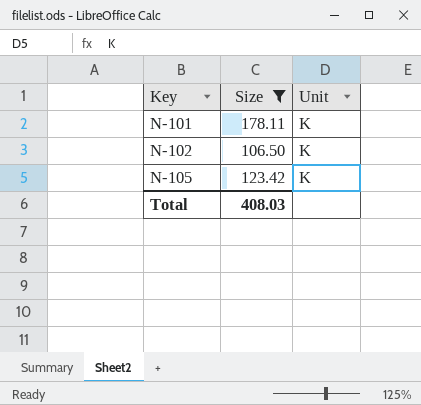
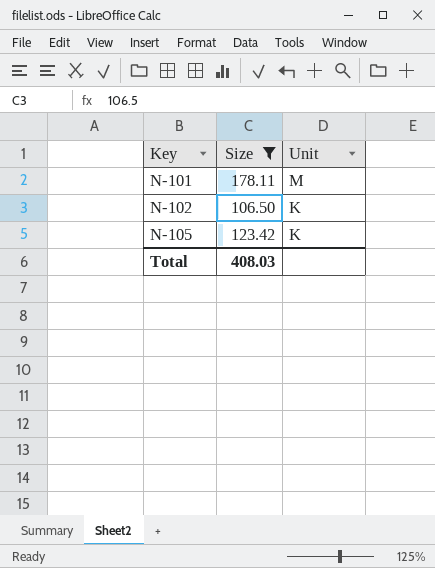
N-101 | Unit: K -> M

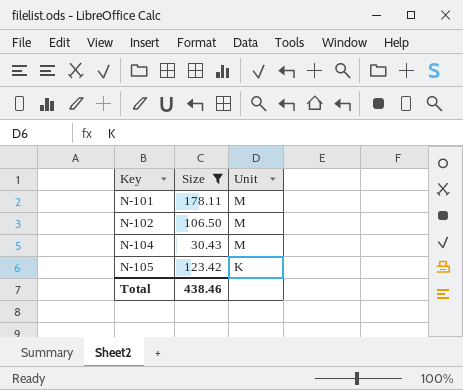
N-102 | Unit: K -> M
row N-104: none -> 30.43 | M
Total | Size: 408.03 -> 438.46

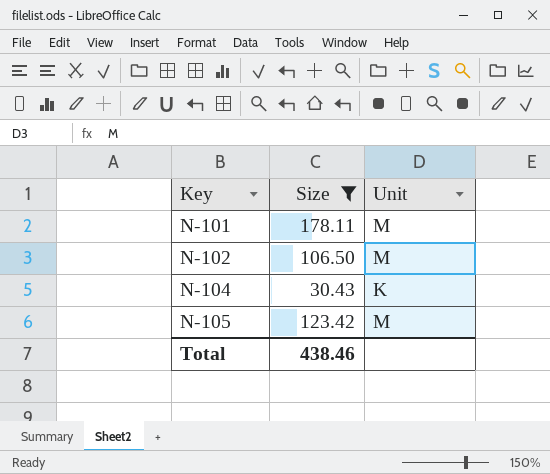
N-104 | Unit: M -> K
N-105 | Unit: K -> M

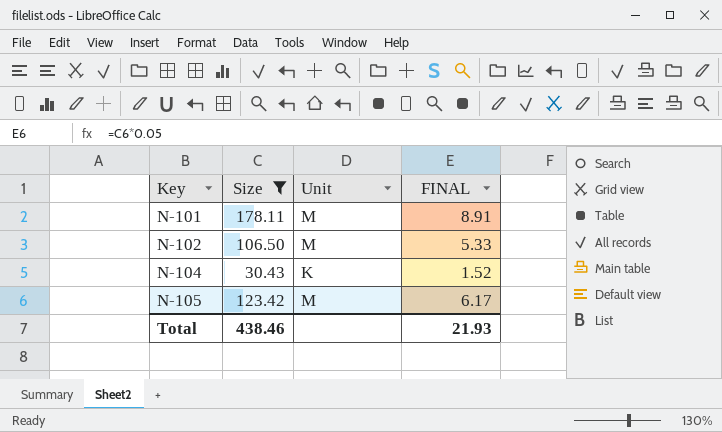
column FINAL | formula: none -> [Size] * 0.05

